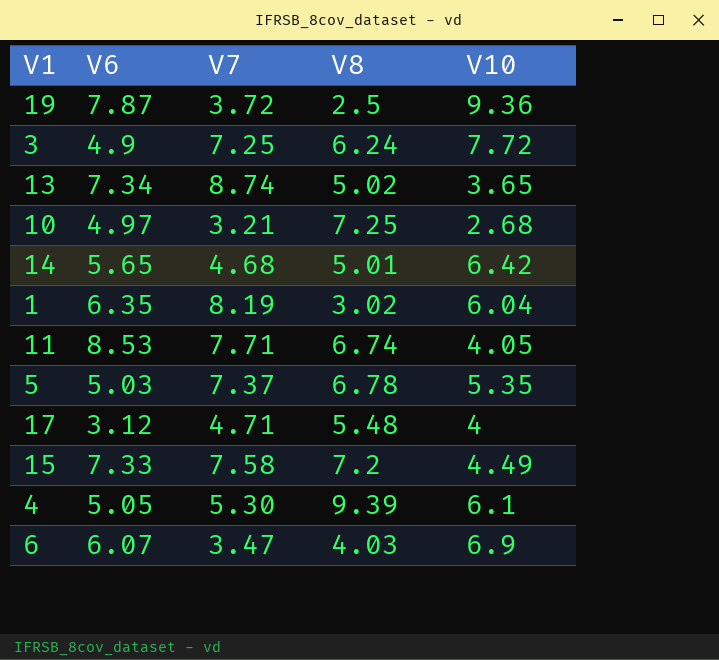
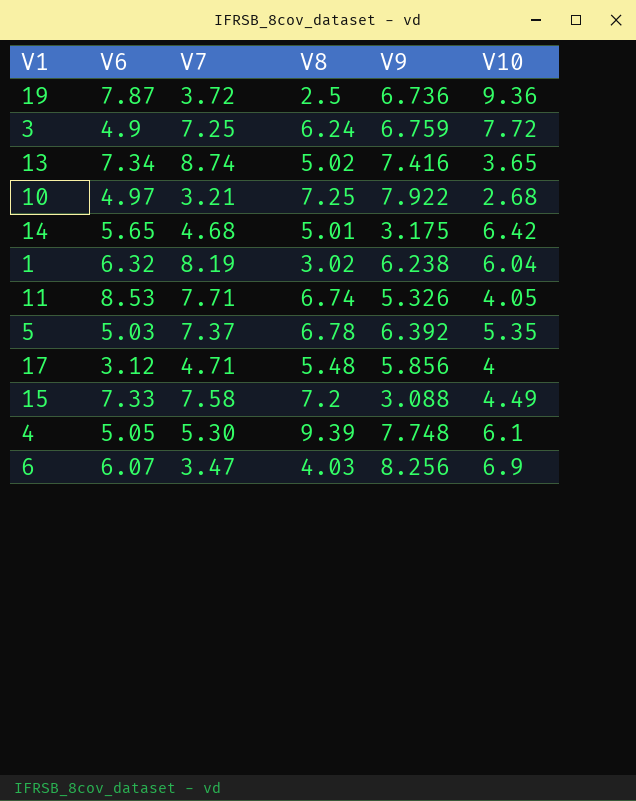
column V9 | position: none -> 5
1 | V6: 6.35 -> 6.32

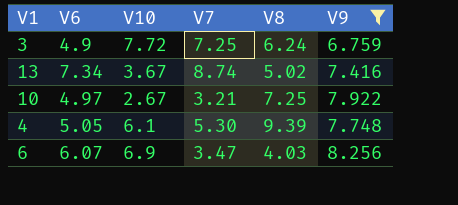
filter: none -> V9 >= 6.759
column V10 | position: 6 -> 3
13 | V10: 3.65 -> 3.67
10 | V10: 2.68 -> 2.67

